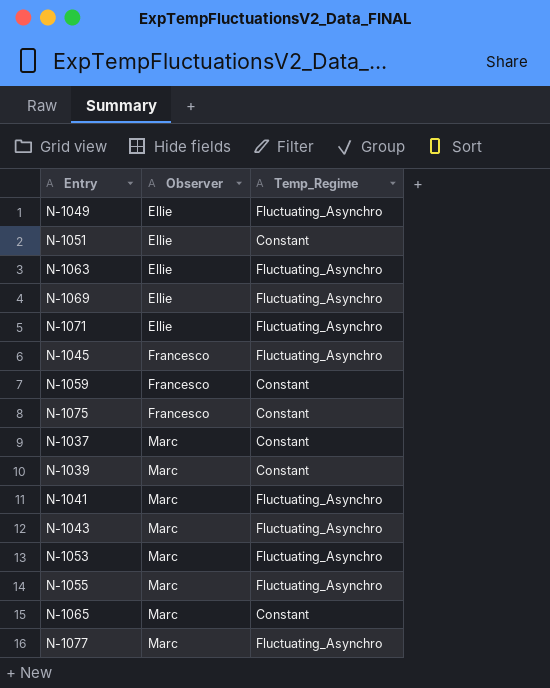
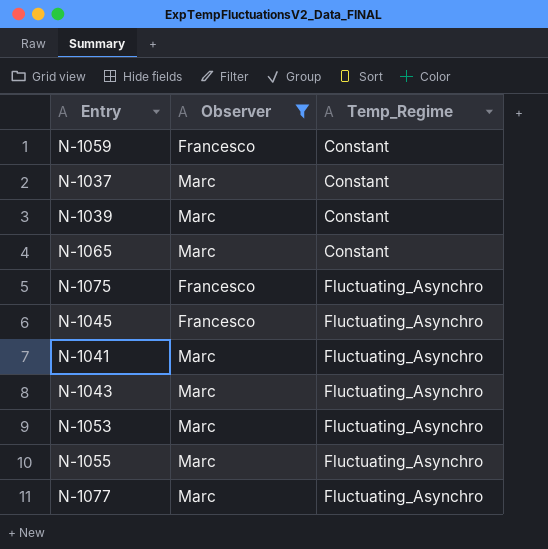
filter: none -> Observer != Ellie
row order: Observer ascending -> Temp_Regime ascending
N-1075 | Temp_Regime: Constant -> Fluctuating_Asynchro

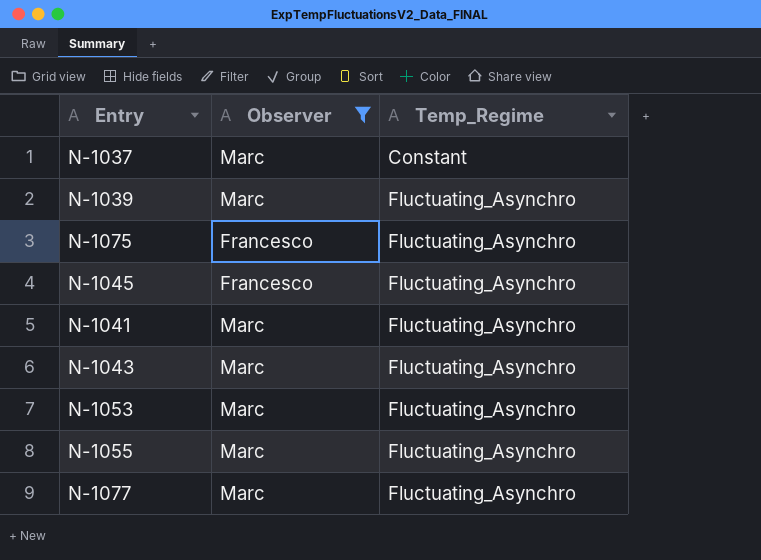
row N-1059: Francesco | Constant -> none
row N-1065: Marc | Constant -> none
N-1039 | Temp_Regime: Constant -> Fluctuating_Asynchro

